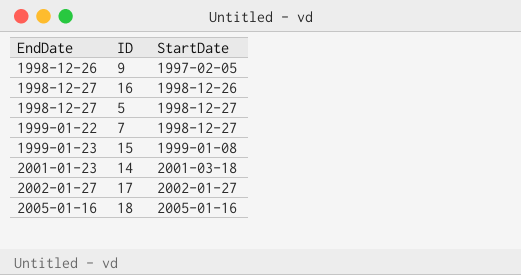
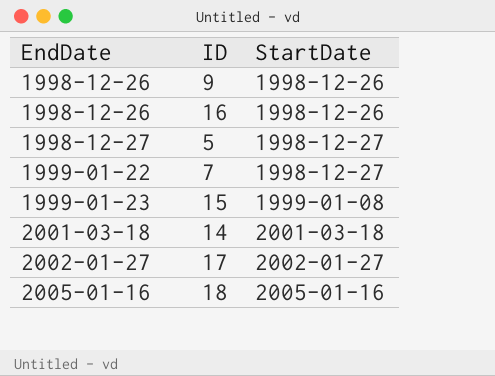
9 | StartDate: 1997-02-05 -> 1998-12-26
16 | EndDate: 1998-12-27 -> 1998-12-26
14 | EndDate: 2001-01-23 -> 2001-03-18

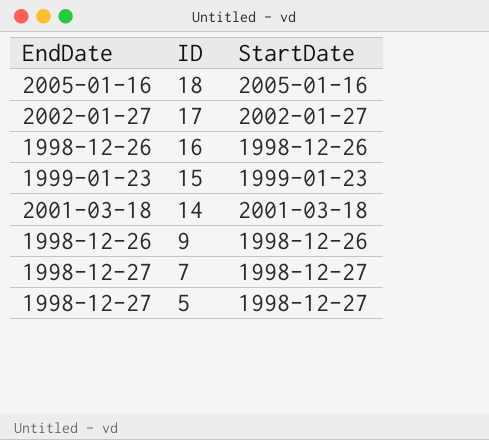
row order: EndDate ascending -> ID descending
15 | StartDate: 1999-01-08 -> 1999-01-23
7 | EndDate: 1999-01-22 -> 1998-12-27

